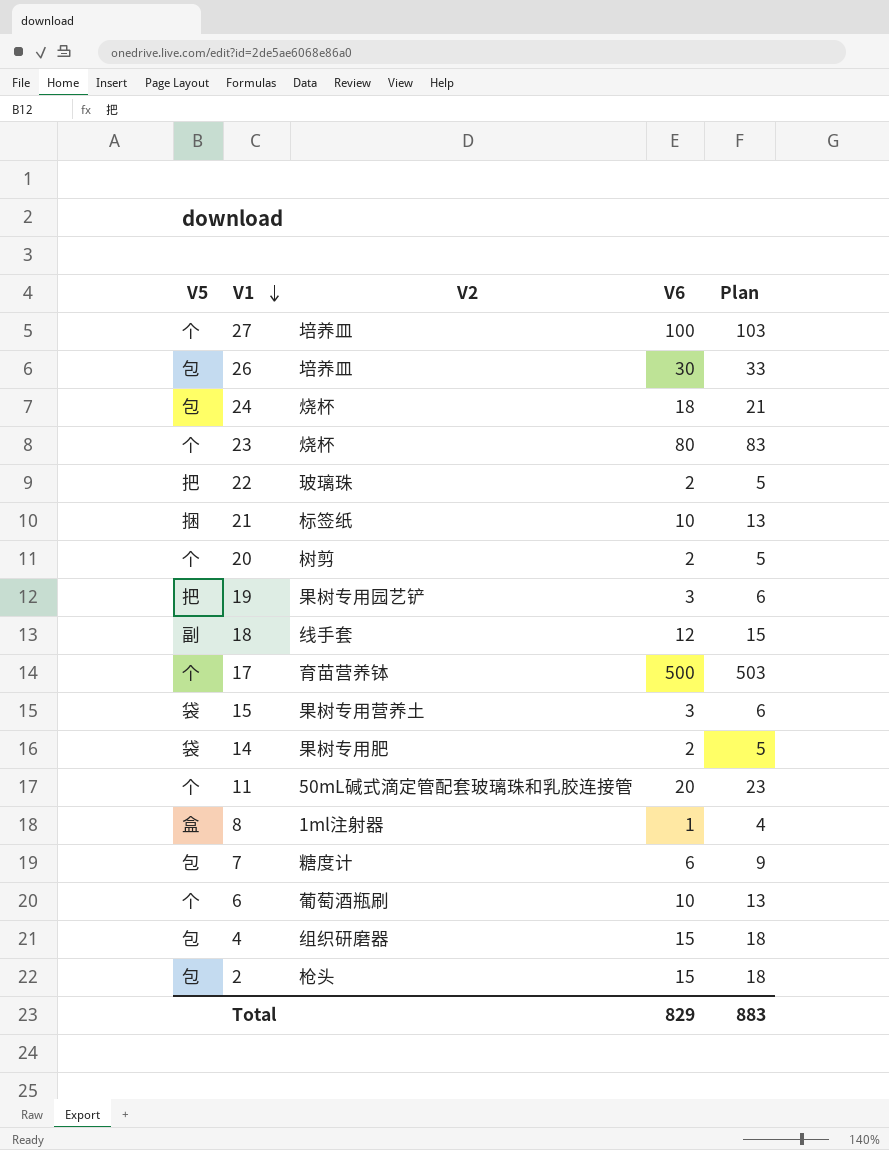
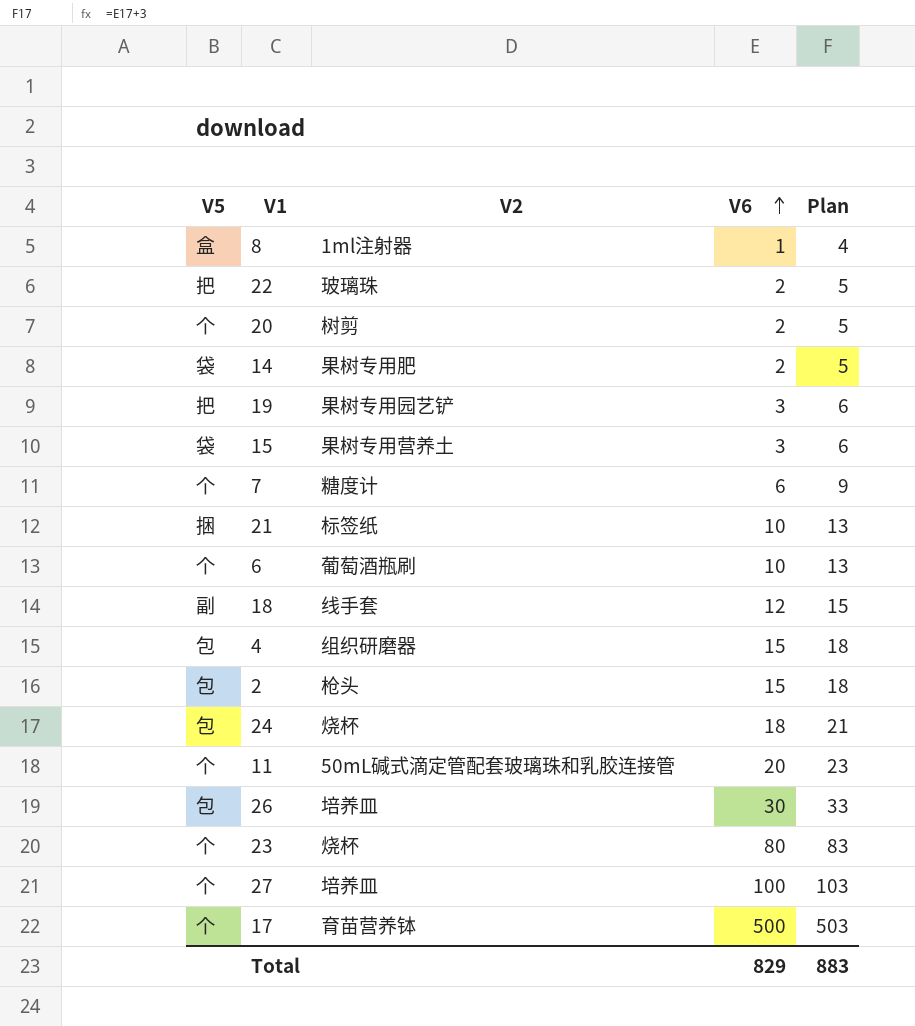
row order: V1 descending -> V6 ascending
7 | V5: 包 -> 个

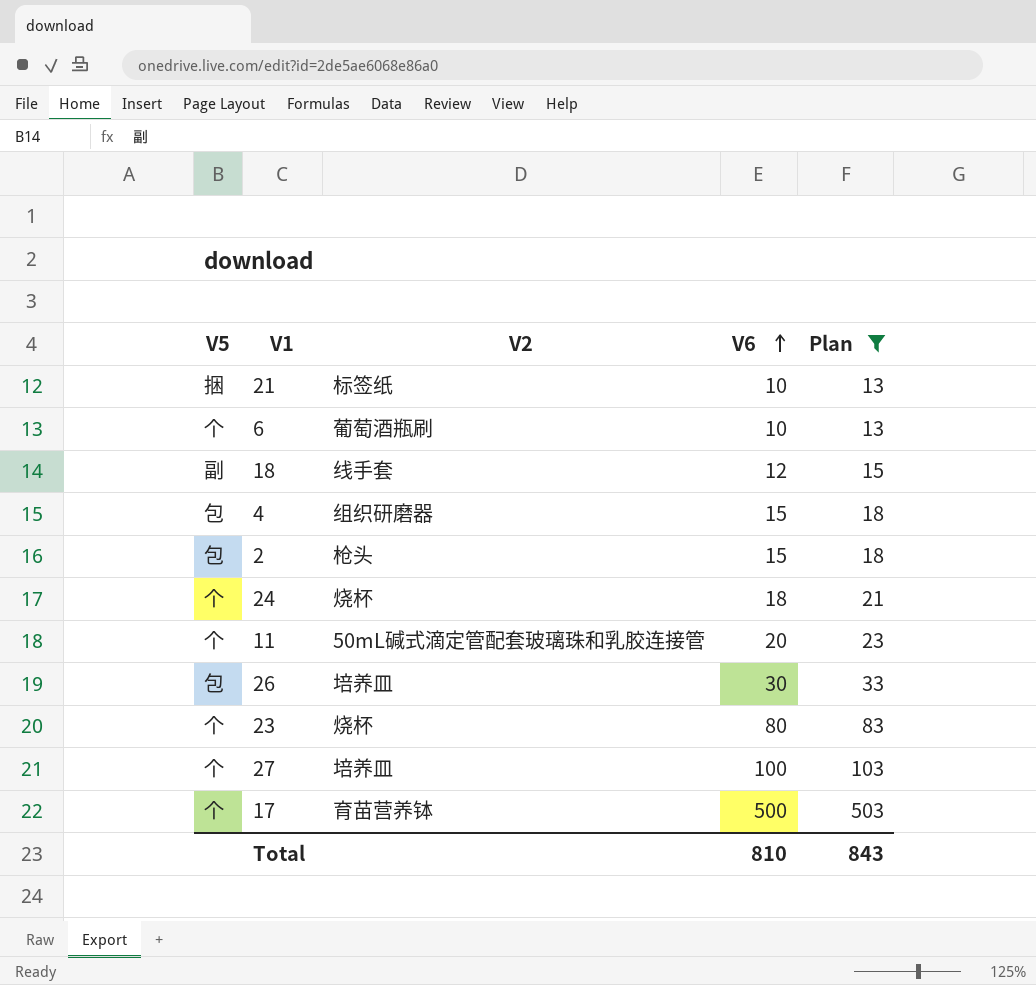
filter: none -> Plan >= 13
24 | V5: 包 -> 个
Total | V6: 829 -> 810
Total | Plan: 883 -> 843

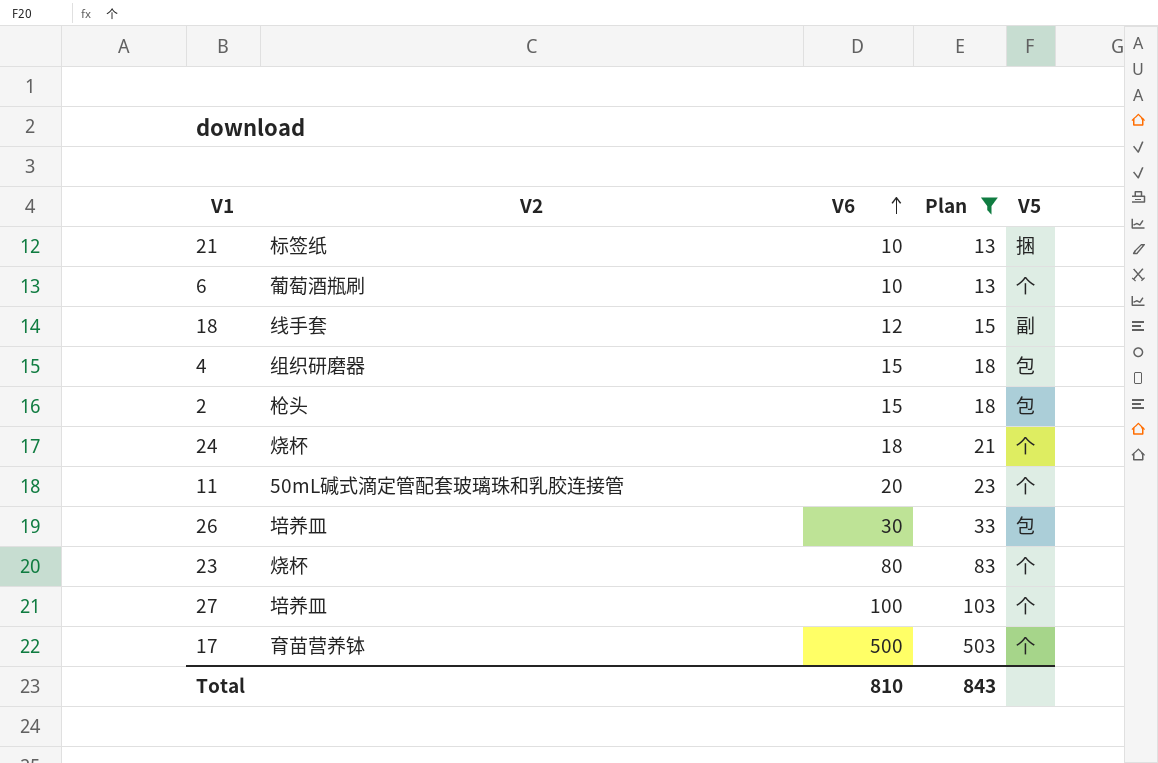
column V5 | position: 1 -> 5

